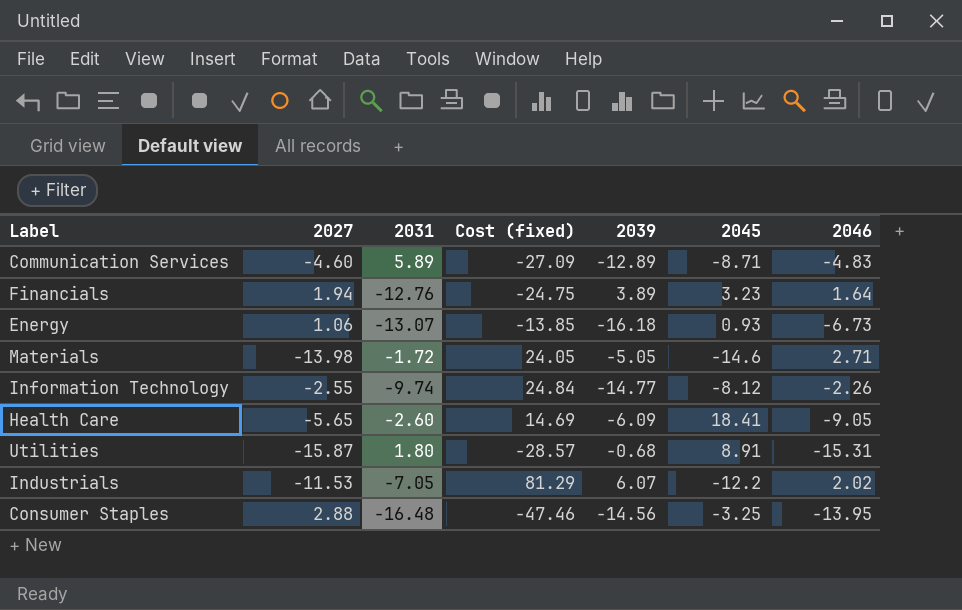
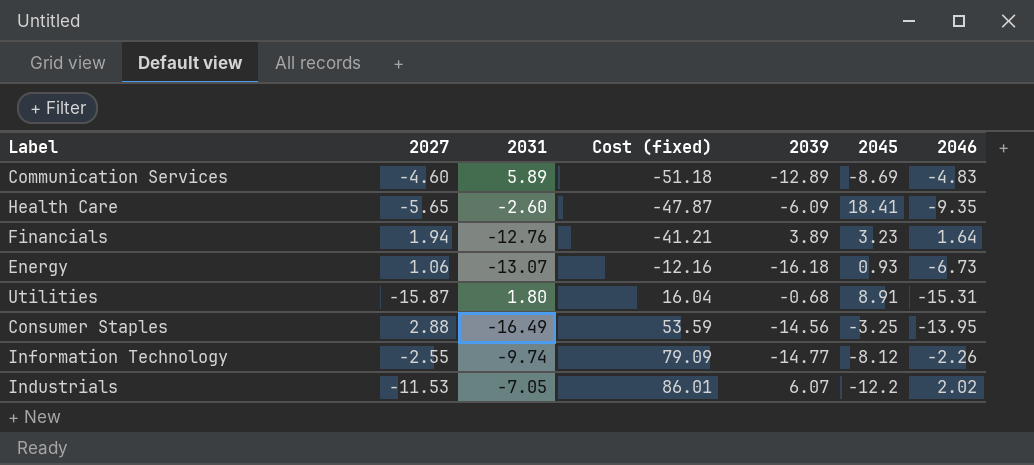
row order: none -> Cost (fixed) ascending
column Cost (fixed) | formula: [2027] * [2031] -> [2031] * [2045]
row Materials: -13.98 | -1.72 | 24.05 | -5.05 | -14.6 | 2.71 -> none
Communication Services | 2045: -8.71 -> -8.69
Health Care | 2046: -9.05 -> -9.35
Consumer Staples | 2031: -16.48 -> -16.49

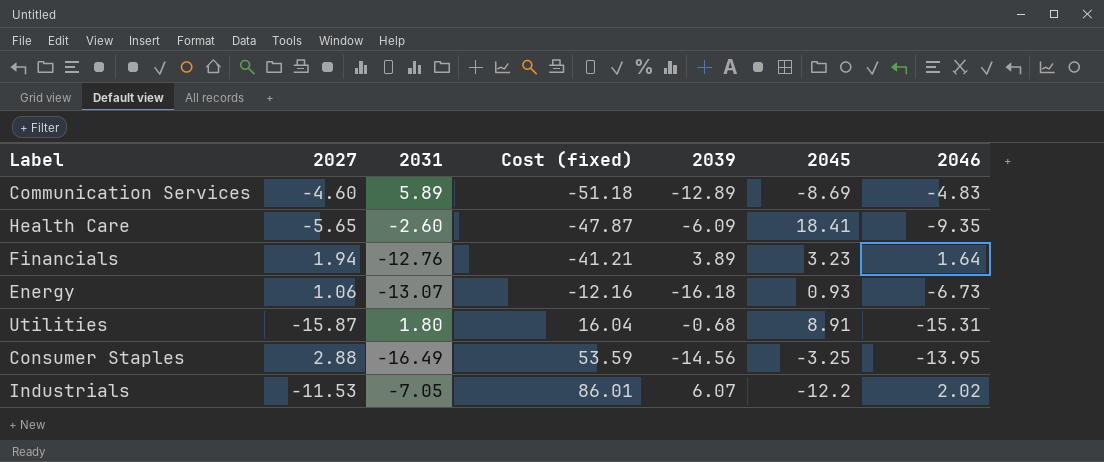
row Information Technology: -2.55 | -9.74 | 79.09 | -14.77 | -8.12 | -2.26 -> none

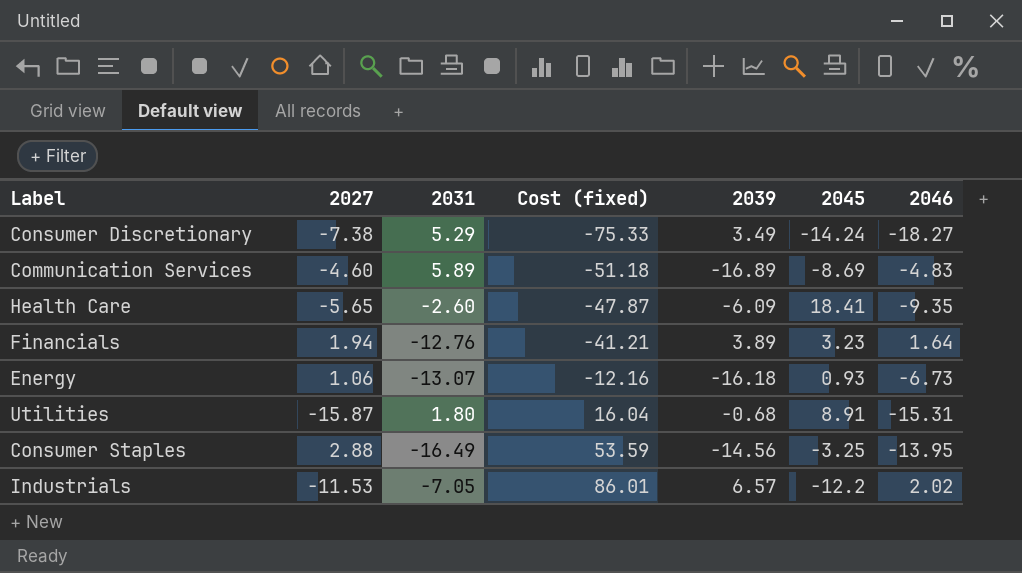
row Consumer Discretionary: none -> -7.38 | 5.29 | -75.33 | 3.49 | -14.24 | -18.27
Communication Services | 2039: -12.89 -> -16.89
Industrials | 2039: 6.07 -> 6.57

